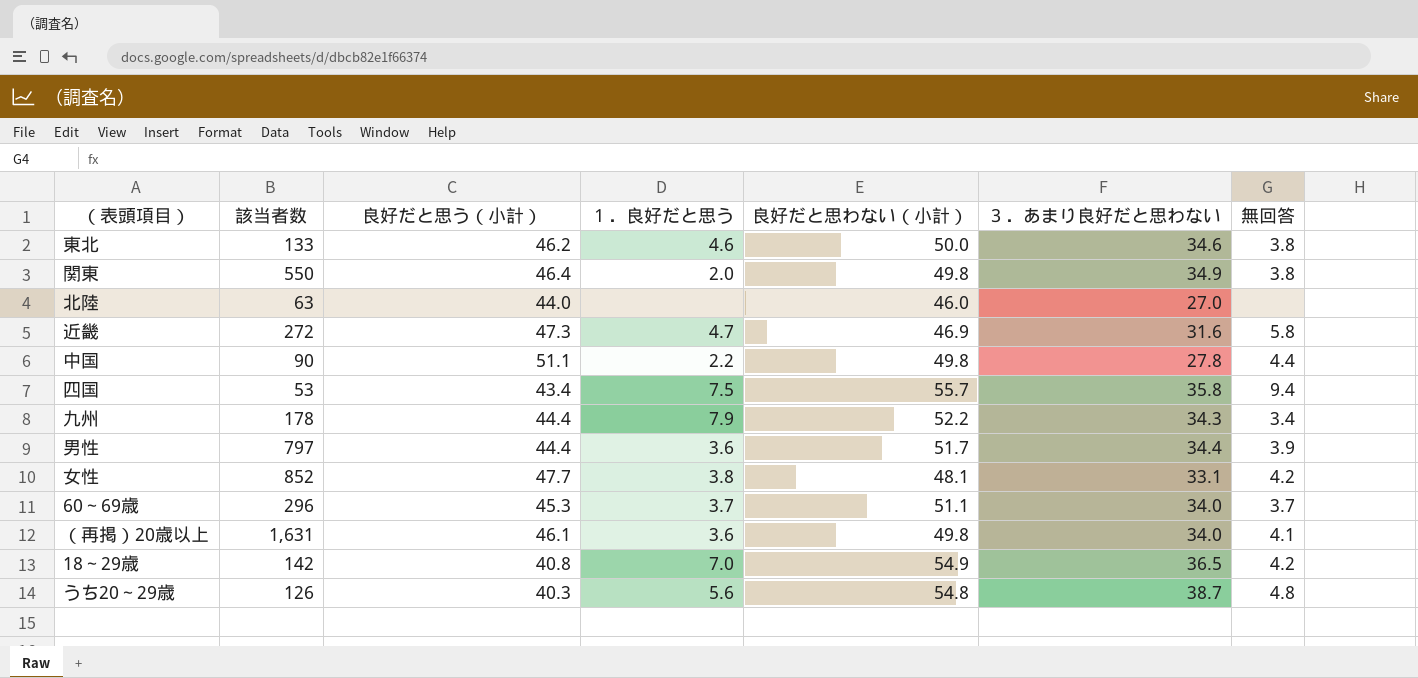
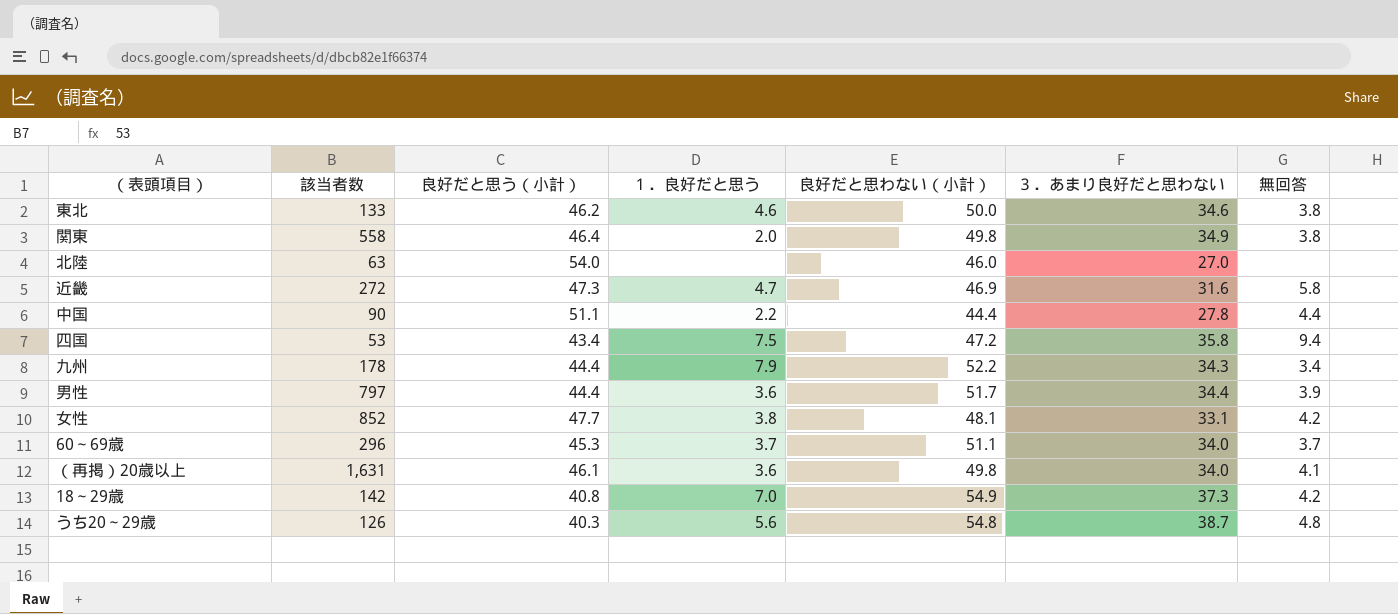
関東 | 該当者数: 550 -> 558
北陸 | 良好だと思う（小計）: 44.0 -> 54.0
中国 | 良好だと思わない（小計）: 49.8 -> 44.4
四国 | 良好だと思わない（小計）: 55.7 -> 47.2
18～29歳 | ３．あまり良好だと思わない: 36.5 -> 37.3

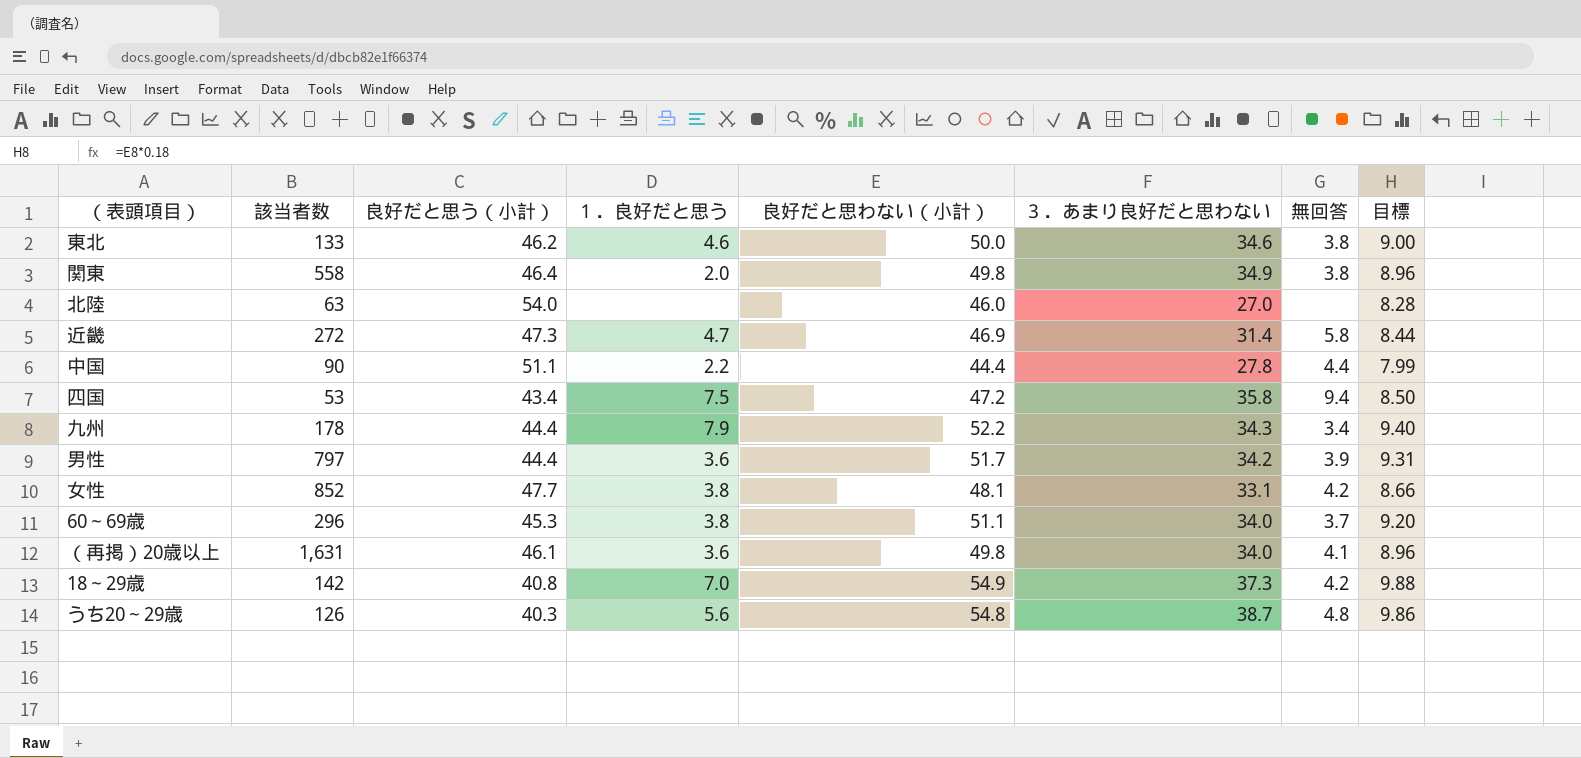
column 目標 | formula: none -> [良好だと思わない（小計）] * 0.18
近畿 | ３．あまり良好だと思わない: 31.6 -> 31.4
男性 | ３．あまり良好だと思わない: 34.4 -> 34.2
60～69歳 | １．良好だと思う: 3.7 -> 3.8

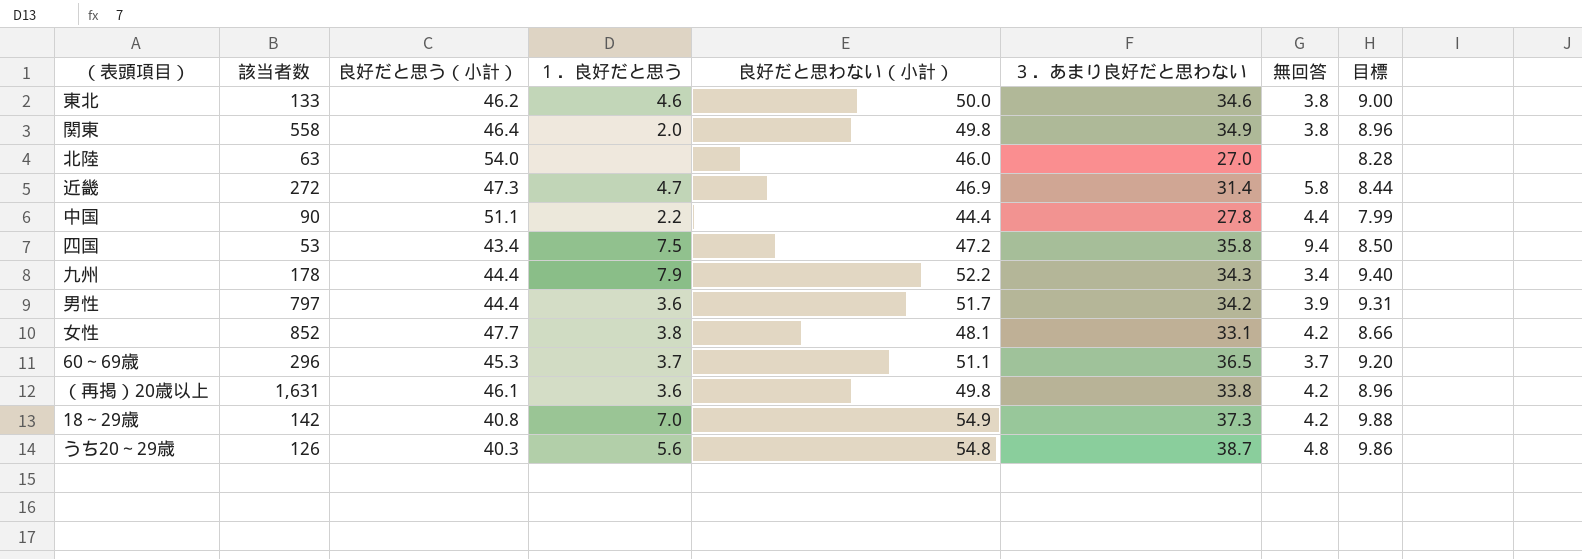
60～69歳 | １．良好だと思う: 3.8 -> 3.7
60～69歳 | ３．あまり良好だと思わない: 34.0 -> 36.5
（再掲）20歳以上 | ３．あまり良好だと思わない: 34.0 -> 33.8
（再掲）20歳以上 | 無回答: 4.1 -> 4.2

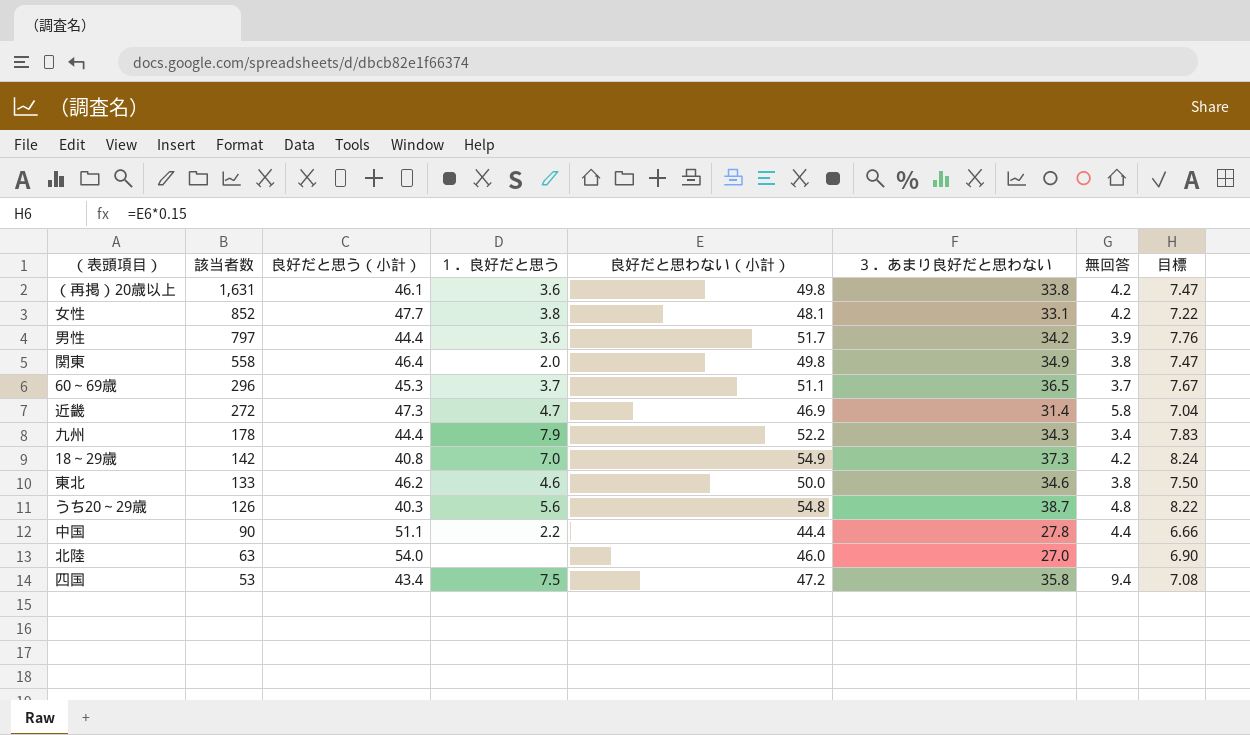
row order: none -> 該当者数 descending
column 目標 | formula: [良好だと思わない（小計）] * 0.18 -> [良好だと思わない（小計）] * 0.15

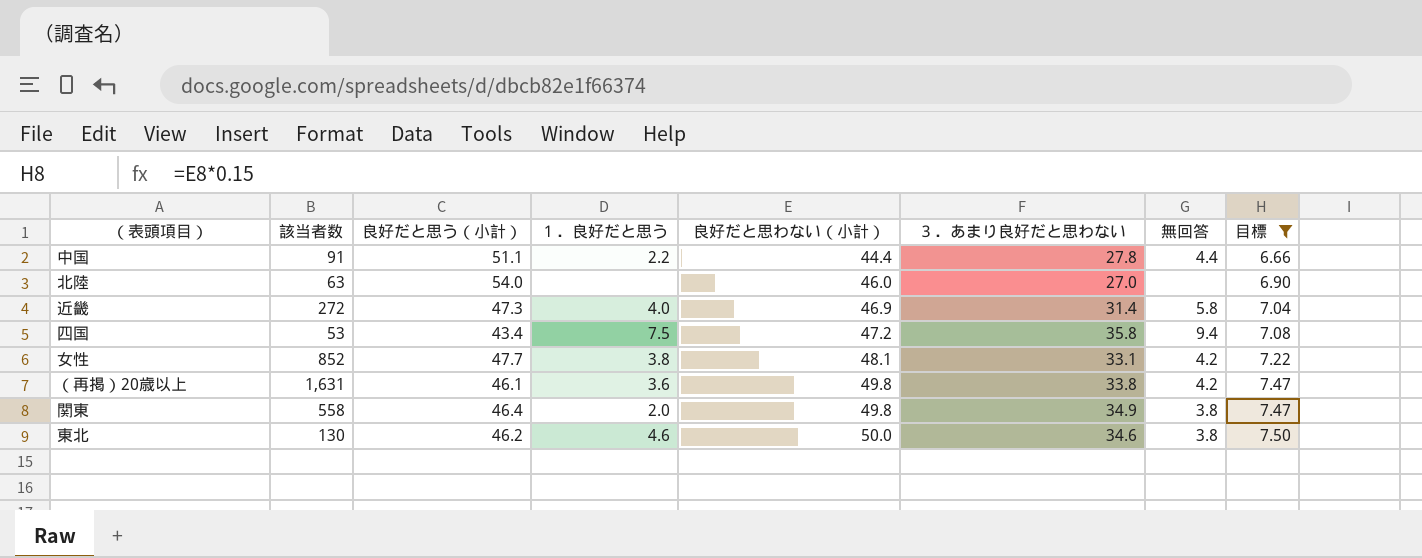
filter: none -> 目標 <= 7.50
row order: 該当者数 descending -> 良好だと思わない（小計） ascending
中国 | 該当者数: 90 -> 91
近畿 | １．良好だと思う: 4.7 -> 4.0
東北 | 該当者数: 133 -> 130

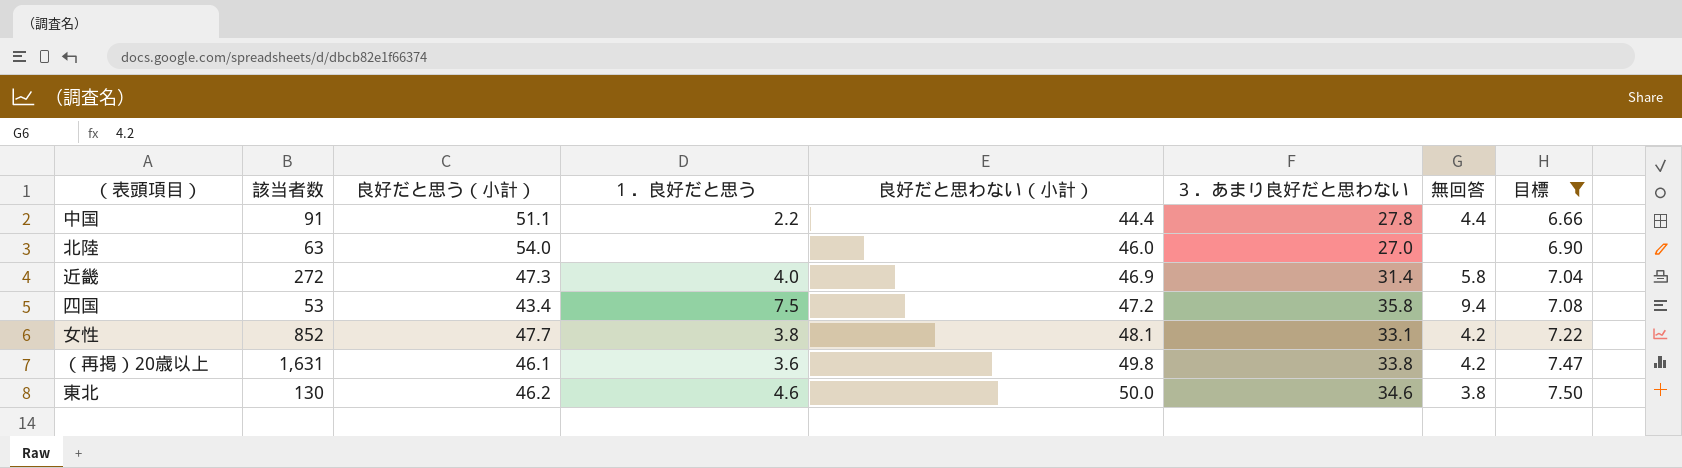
row 関東: 558 | 46.4 | 2.0 | 49.8 | 34.9 | 3.8 | 7.47 -> none

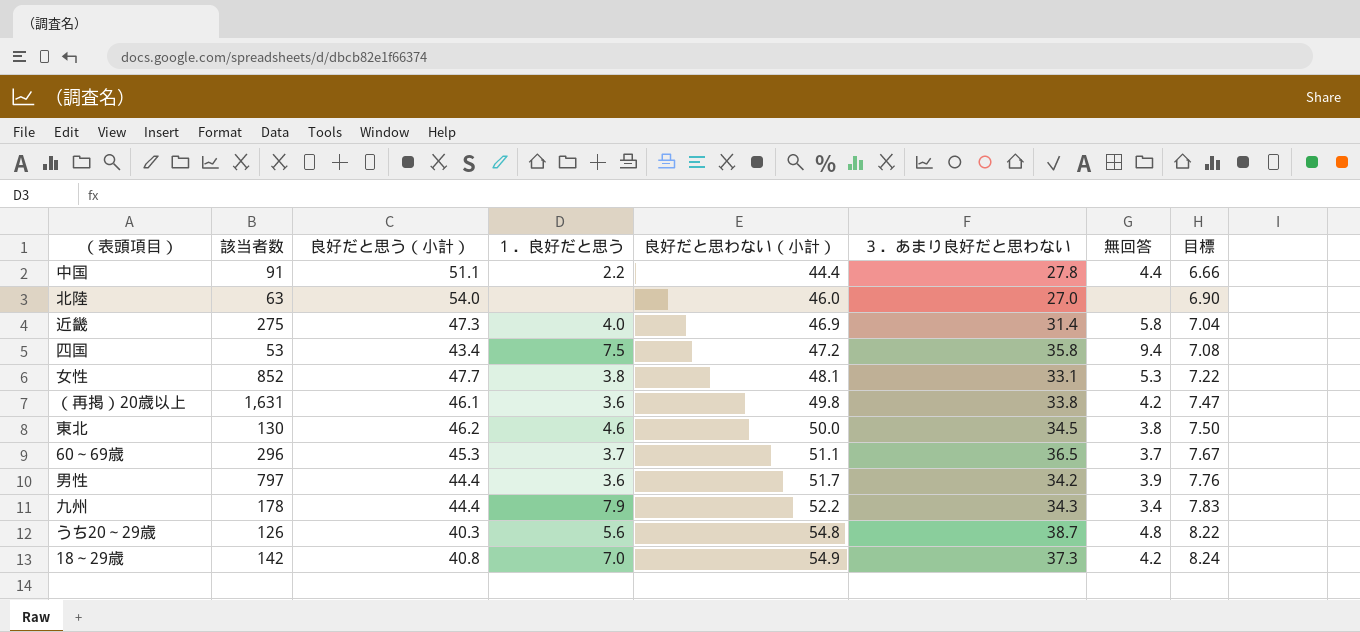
filter: 目標 <= 7.50 -> none
近畿 | 該当者数: 272 -> 275
女性 | 無回答: 4.2 -> 5.3
東北 | ３．あまり良好だと思わない: 34.6 -> 34.5

